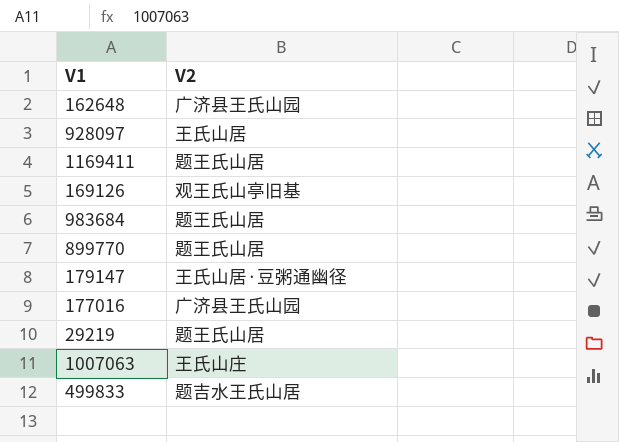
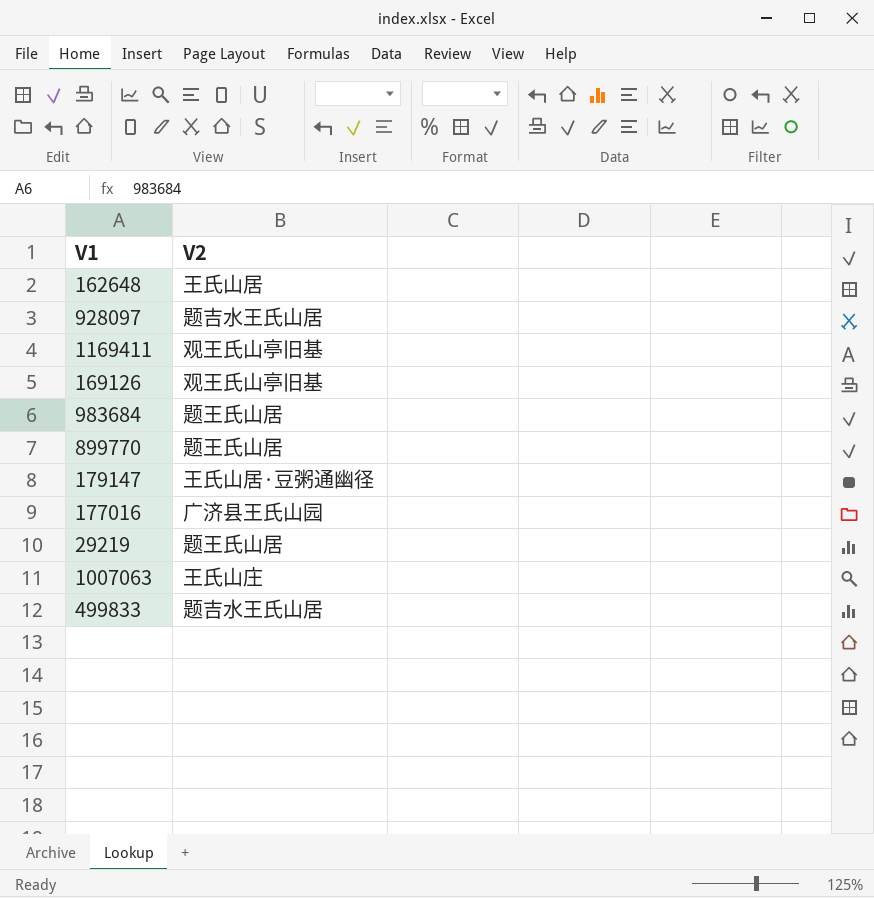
162648 | V2: 广济县王氏山园 -> 王氏山居
928097 | V2: 王氏山居 -> 题吉水王氏山居
1169411 | V2: 题王氏山居 -> 观王氏山亭旧基

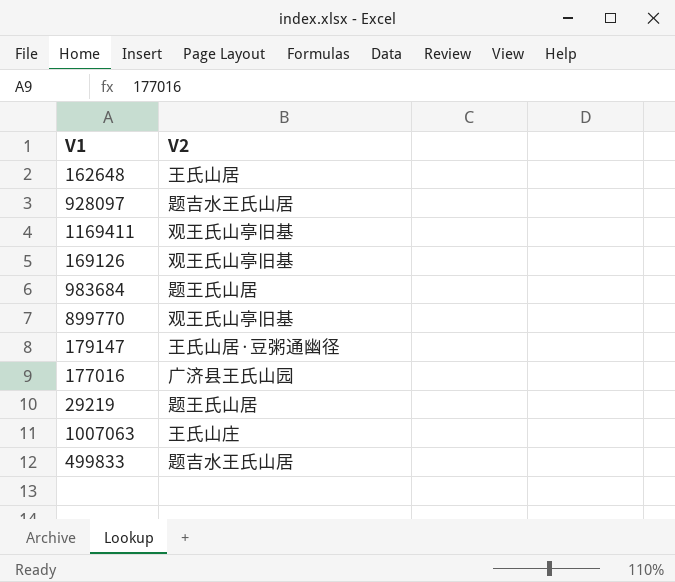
899770 | V2: 题王氏山居 -> 观王氏山亭旧基

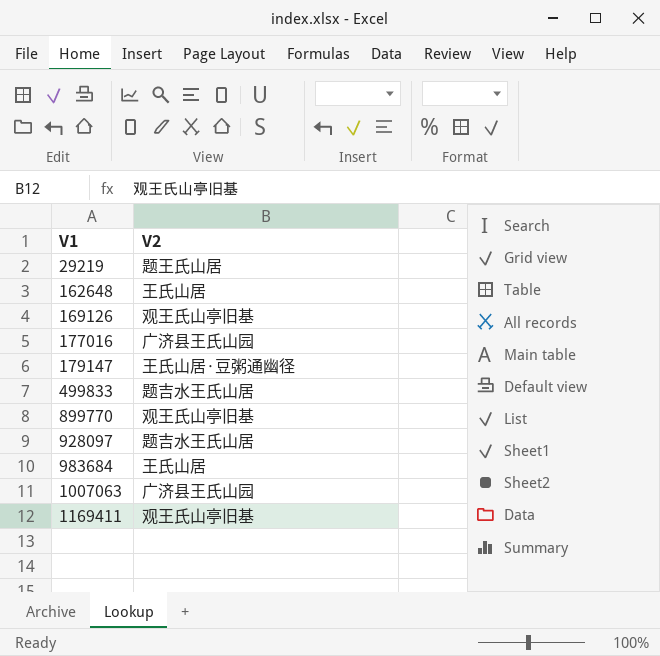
row order: none -> V1 ascending
983684 | V2: 题王氏山居 -> 王氏山居
1007063 | V2: 王氏山庄 -> 广济县王氏山园

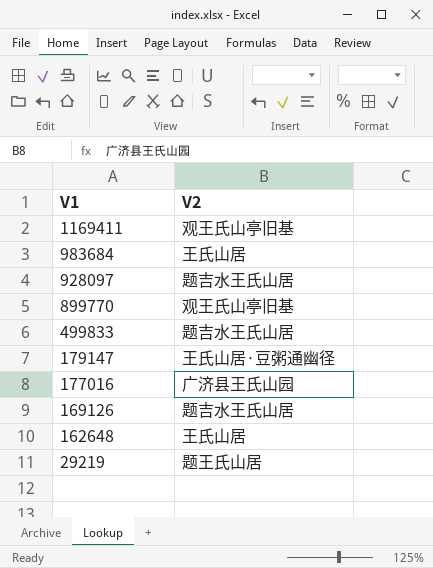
row order: V1 ascending -> V1 descending
row 1007063: 广济县王氏山园 -> none
169126 | V2: 观王氏山亭旧基 -> 题吉水王氏山居

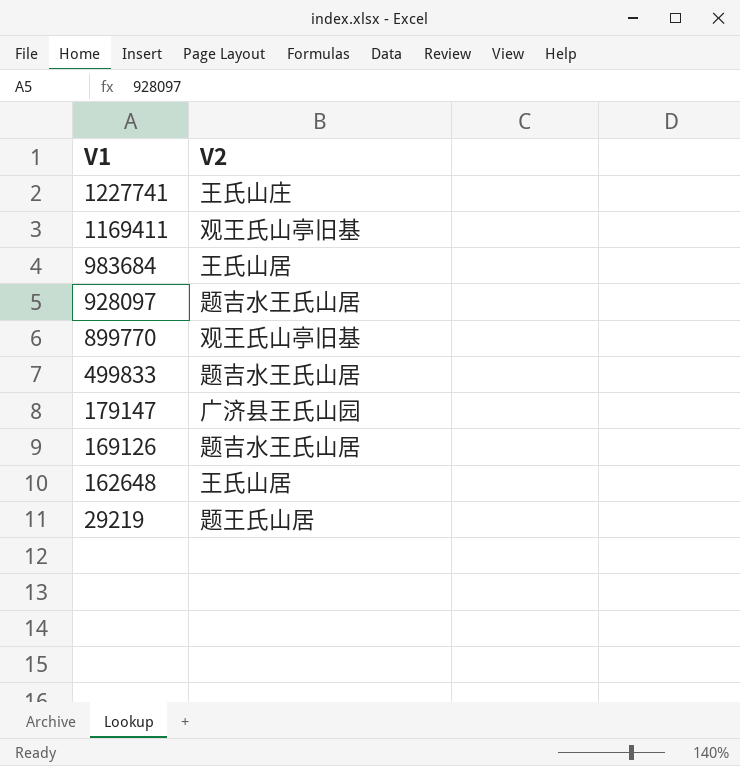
row 177016: 广济县王氏山园 -> none
row 1227741: none -> 王氏山庄
179147 | V2: 王氏山居·豆粥通幽径 -> 广济县王氏山园

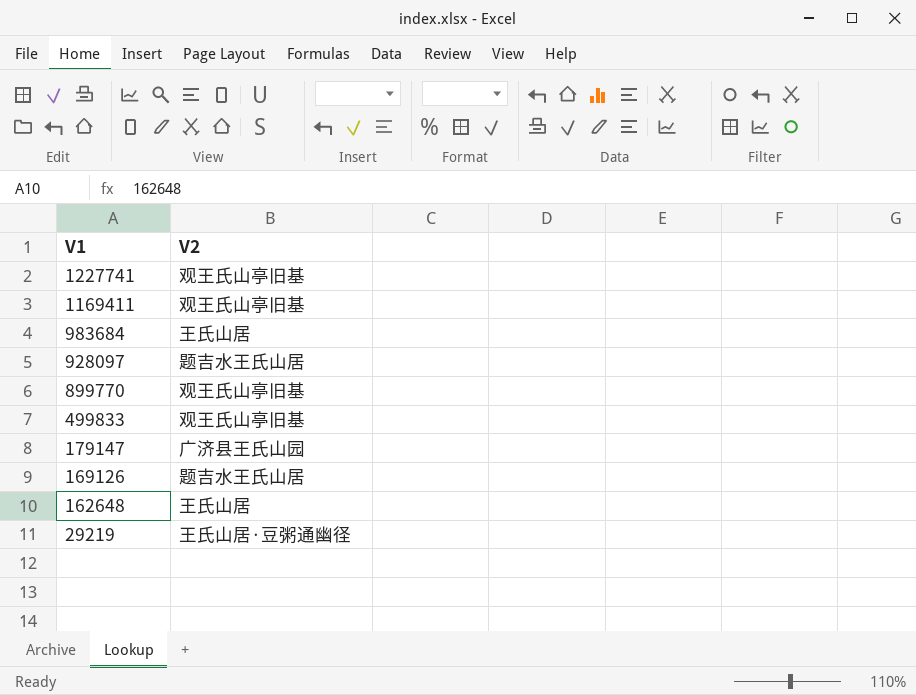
1227741 | V2: 王氏山庄 -> 观王氏山亭旧基
499833 | V2: 题吉水王氏山居 -> 观王氏山亭旧基
29219 | V2: 题王氏山居 -> 王氏山居·豆粥通幽径

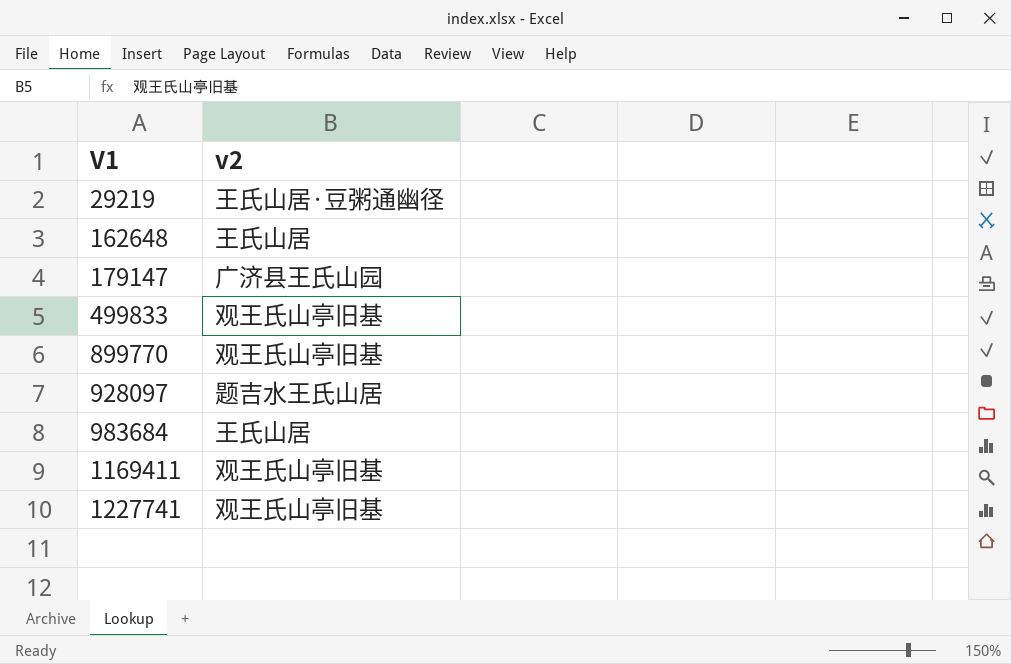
row order: V1 descending -> V1 ascending
column name: V2 -> v2
row 169126: 题吉水王氏山居 -> none

